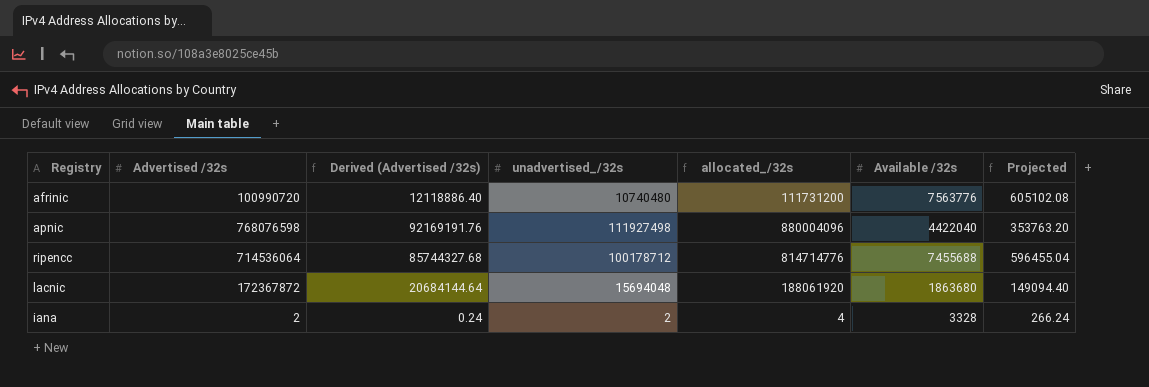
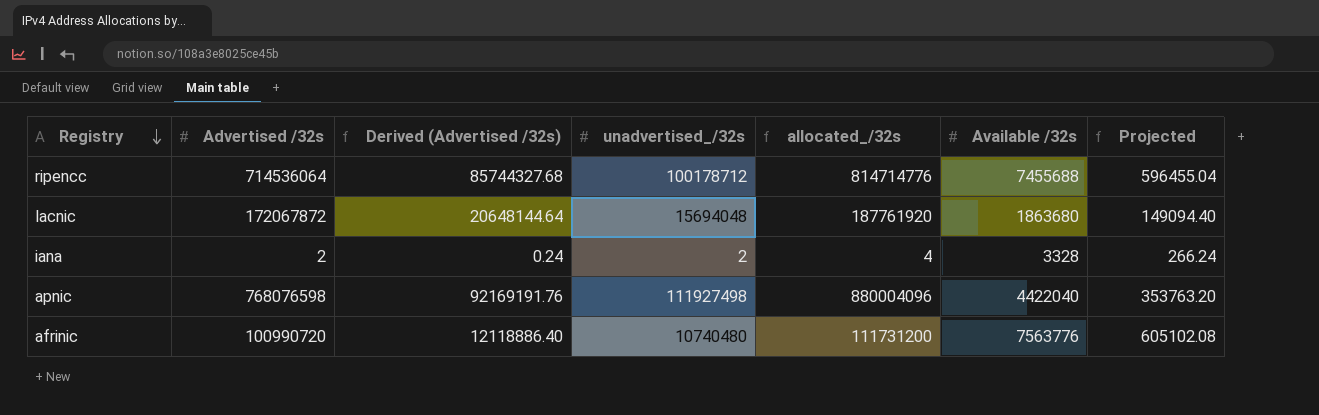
row order: none -> Registry descending
lacnic | Advertised /32s: 172367872 -> 172067872
lacnic | Derived (Advertised /32s): 20684144.64 -> 20648144.64
lacnic | allocated_/32s: 188061920 -> 187761920

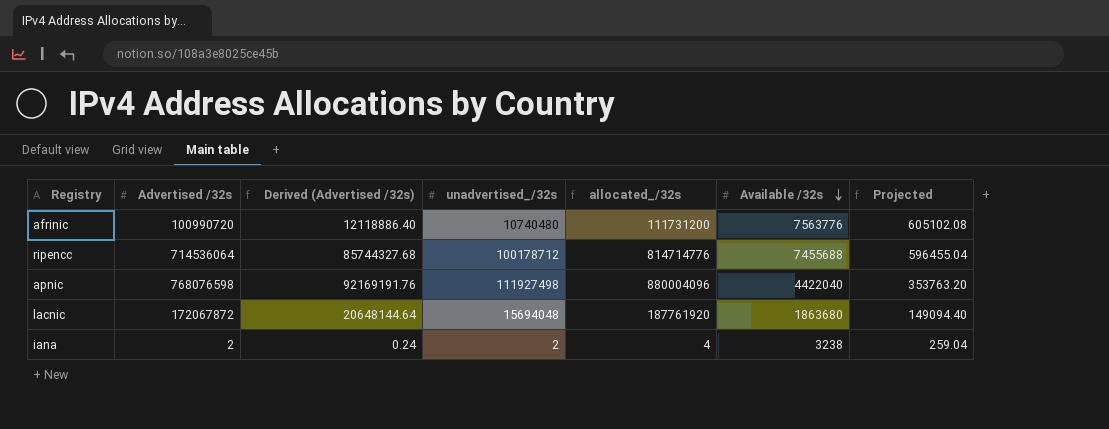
row order: Registry descending -> Available /32s descending
iana | Available /32s: 3328 -> 3238
iana | Projected: 266.24 -> 259.04

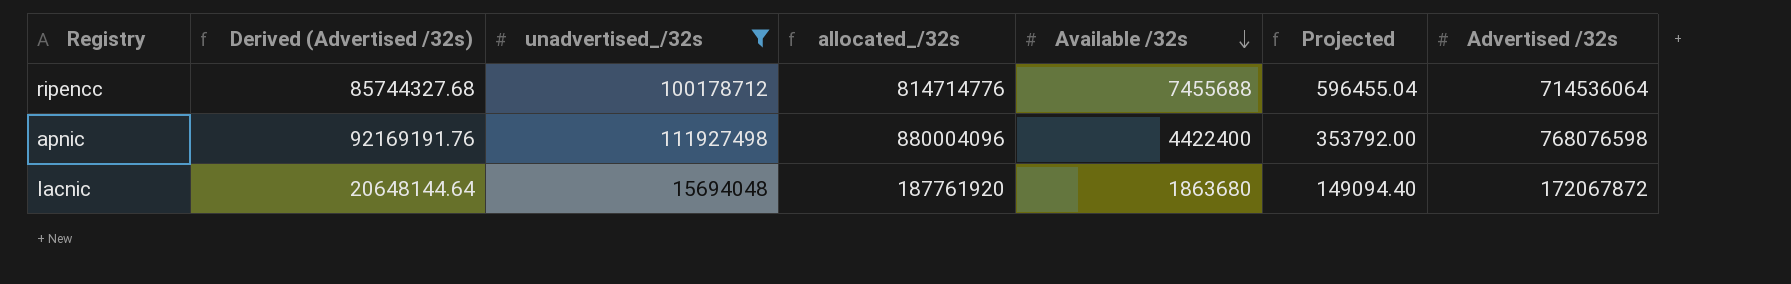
filter: none -> unadvertised_/32s >= 15694048
column Advertised /32s | position: 2 -> 7
apnic | Available /32s: 4422040 -> 4422400
apnic | Projected: 353763.20 -> 353792.00

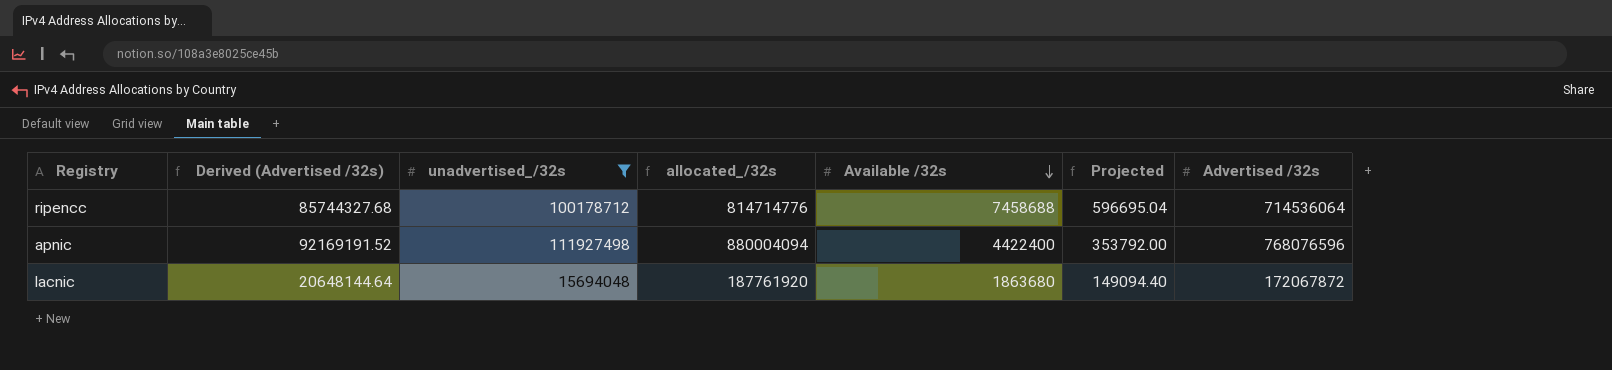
ripencc | Available /32s: 7455688 -> 7458688
ripencc | Projected: 596455.04 -> 596695.04
apnic | Derived (Advertised /32s): 92169191.76 -> 92169191.52
apnic | allocated_/32s: 880004096 -> 880004094
apnic | Advertised /32s: 768076598 -> 768076596

